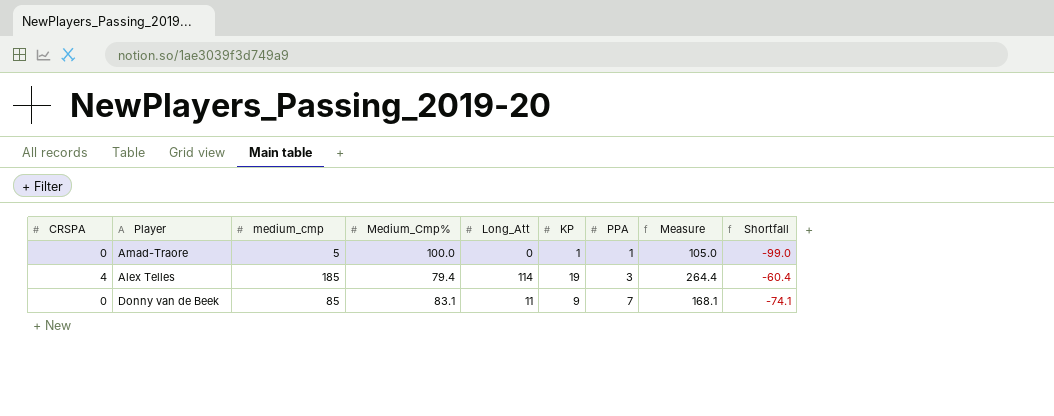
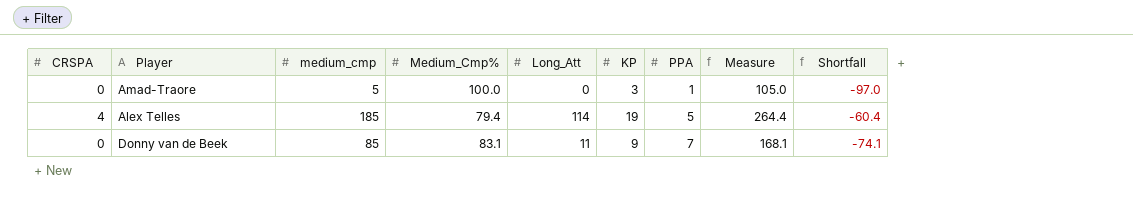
Amad-Traore | KP: 1 -> 3
Amad-Traore | Shortfall: -99.0 -> -97.0
Alex Telles | PPA: 3 -> 5

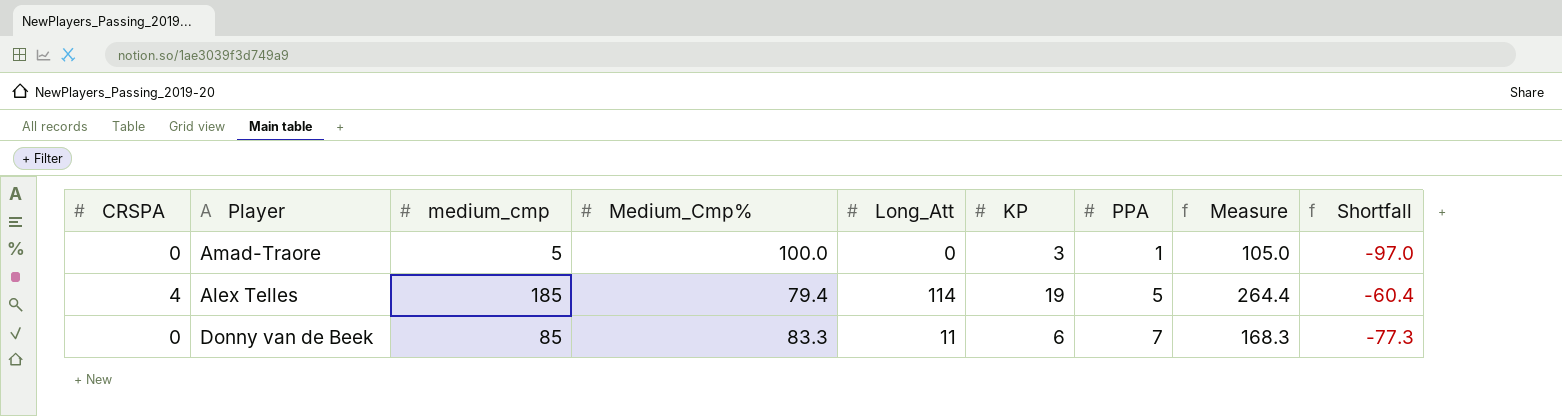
Donny van de Beek | Medium_Cmp%: 83.1 -> 83.3
Donny van de Beek | KP: 9 -> 6
Donny van de Beek | Measure: 168.1 -> 168.3
Donny van de Beek | Shortfall: -74.1 -> -77.3

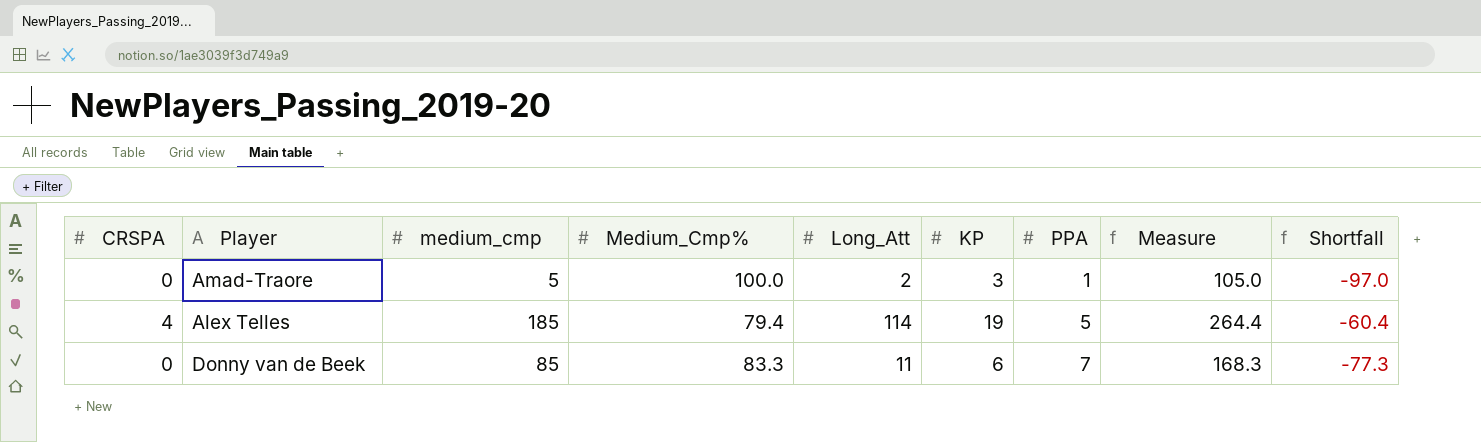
Amad-Traore | Long_Att: 0 -> 2

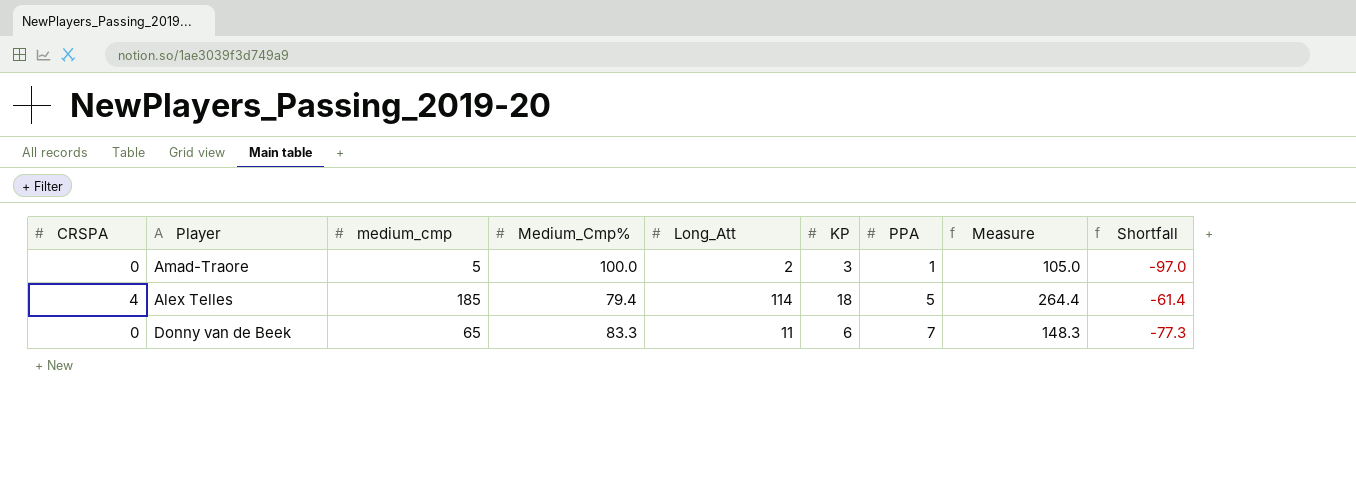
Alex Telles | KP: 19 -> 18
Alex Telles | Shortfall: -60.4 -> -61.4
Donny van de Beek | medium_cmp: 85 -> 65
Donny van de Beek | Measure: 168.3 -> 148.3

